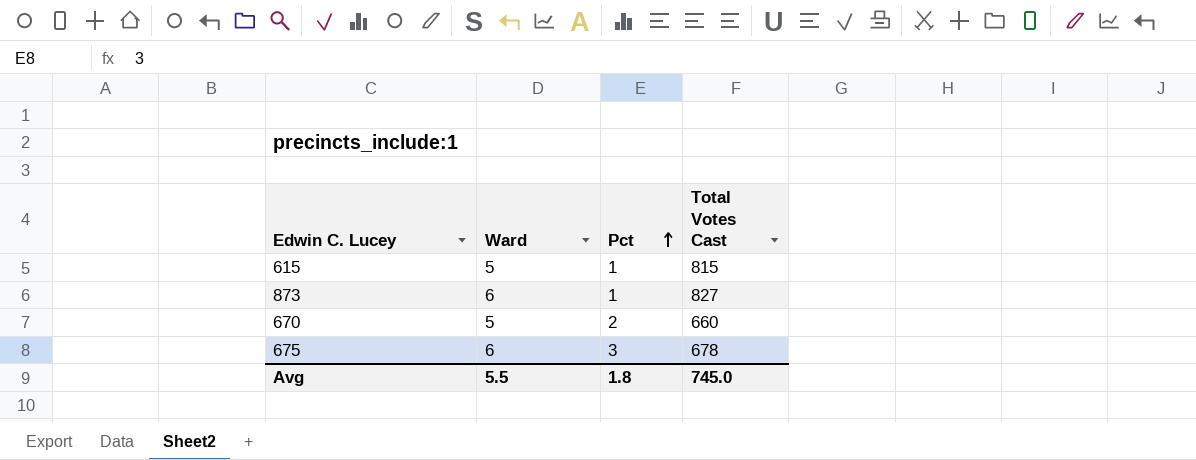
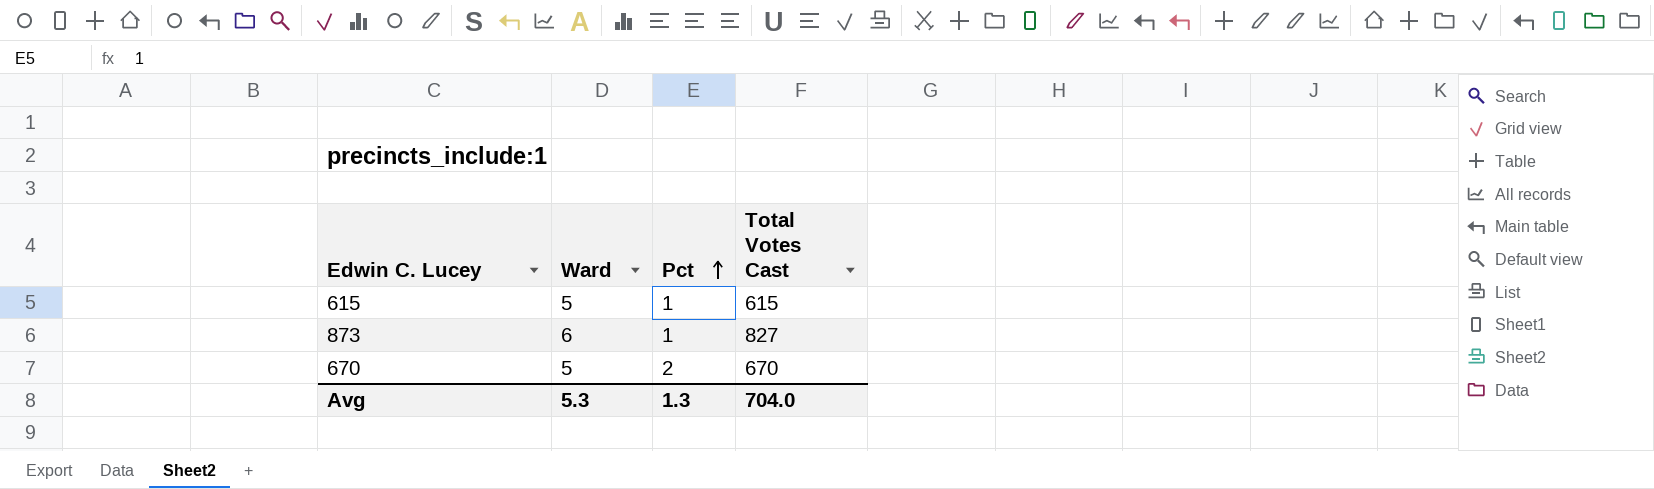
row 675: 6 | 3 | 678 -> none
615 | Total Votes Cast: 815 -> 615
670 | Total Votes Cast: 660 -> 670
Avg | Ward: 5.5 -> 5.3
Avg | Pct: 1.8 -> 1.3
Avg | Total Votes Cast: 745.0 -> 704.0

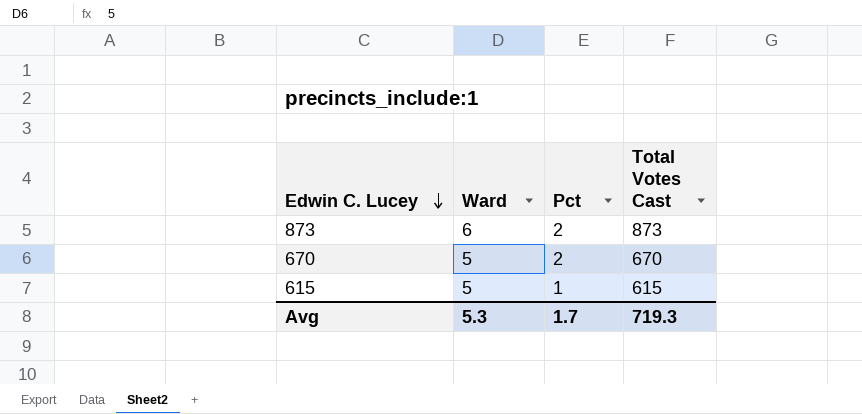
row order: Pct ascending -> Edwin C. Lucey descending
873 | Pct: 1 -> 2
873 | Total Votes Cast: 827 -> 873
Avg | Pct: 1.3 -> 1.7
Avg | Total Votes Cast: 704.0 -> 719.3

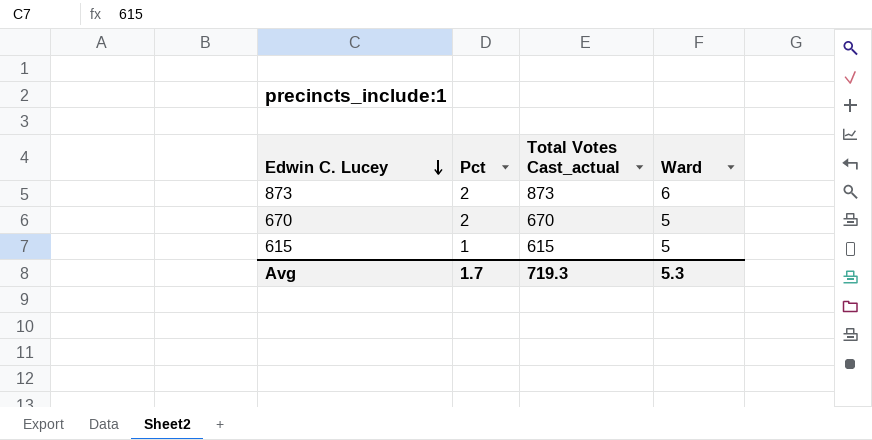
column name: Total Votes Cast -> Total Votes Cast_actual
column Ward | position: 2 -> 4

